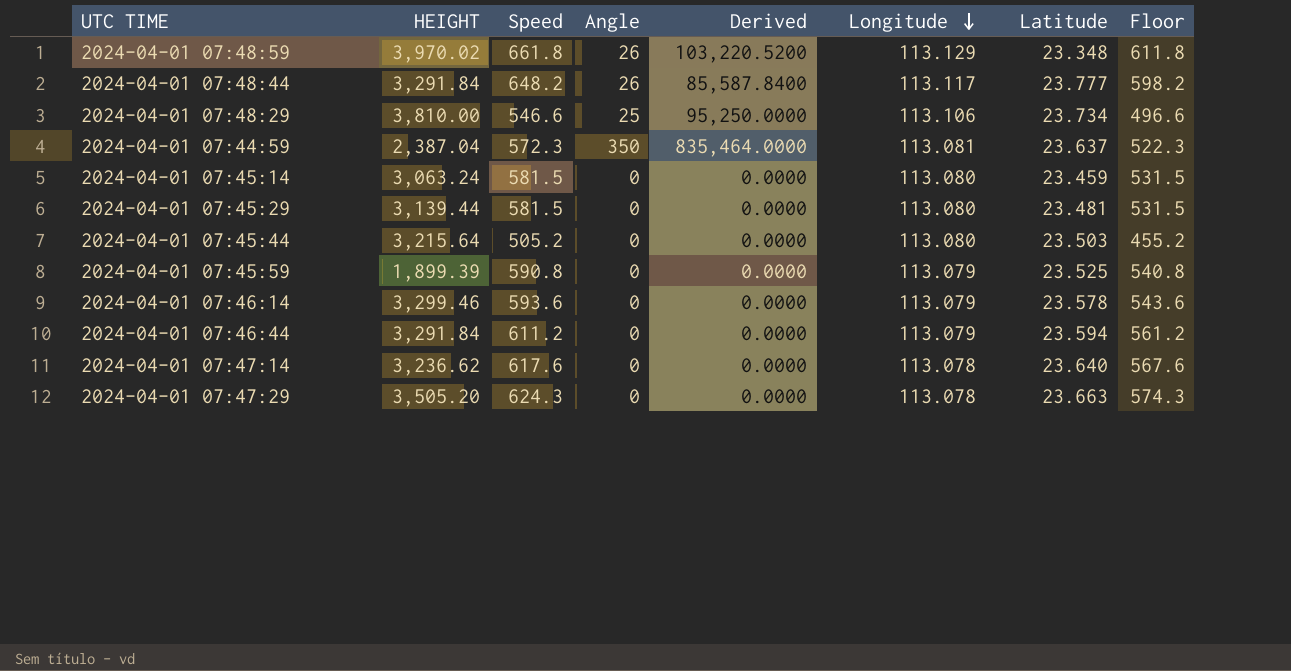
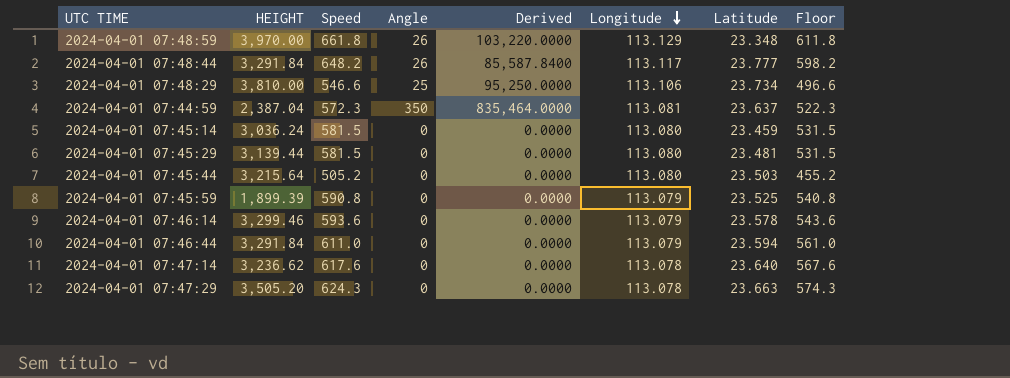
2024-04-01 07:48:59 | HEIGHT: 3,970.02 -> 3,970.00
2024-04-01 07:48:59 | Derived: 103,220.5200 -> 103,220.0000
2024-04-01 07:45:14 | HEIGHT: 3,063.24 -> 3,036.24
2024-04-01 07:46:44 | Speed: 611.2 -> 611.0
2024-04-01 07:46:44 | Floor: 561.2 -> 561.0

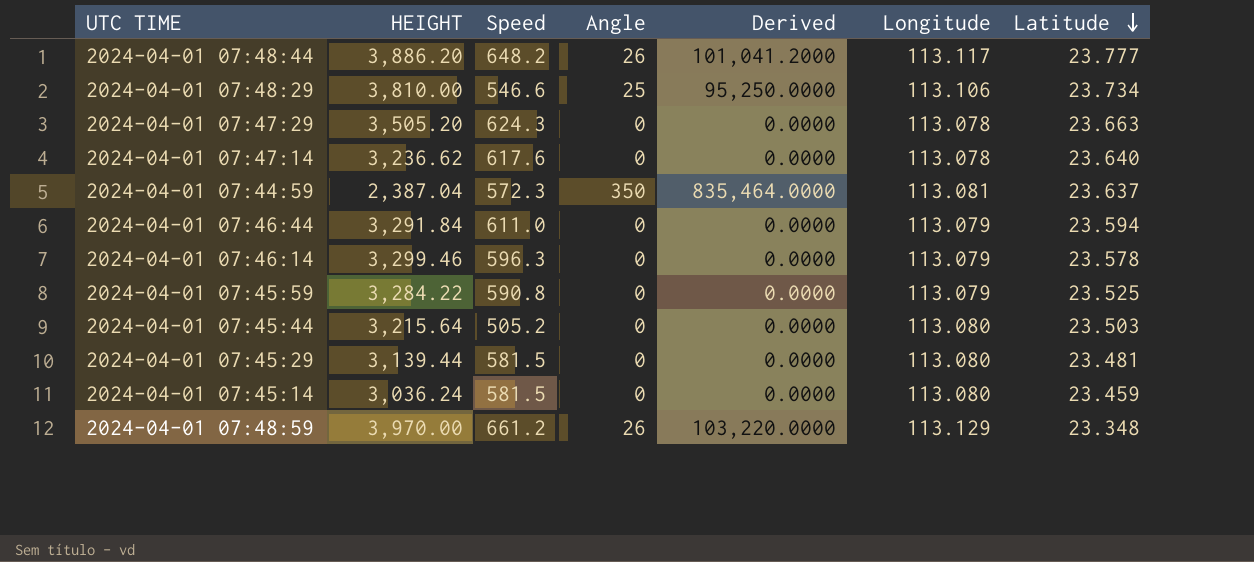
row order: Longitude descending -> Latitude descending
column Floor | formula: [Speed] - 50 -> none
2024-04-01 07:48:44 | HEIGHT: 3,291.84 -> 3,886.20
2024-04-01 07:48:44 | Derived: 85,587.8400 -> 101,041.2000
2024-04-01 07:46:14 | Speed: 593.6 -> 596.3
2024-04-01 07:45:59 | HEIGHT: 1,899.39 -> 3,284.22
2024-04-01 07:48:59 | Speed: 661.8 -> 661.2

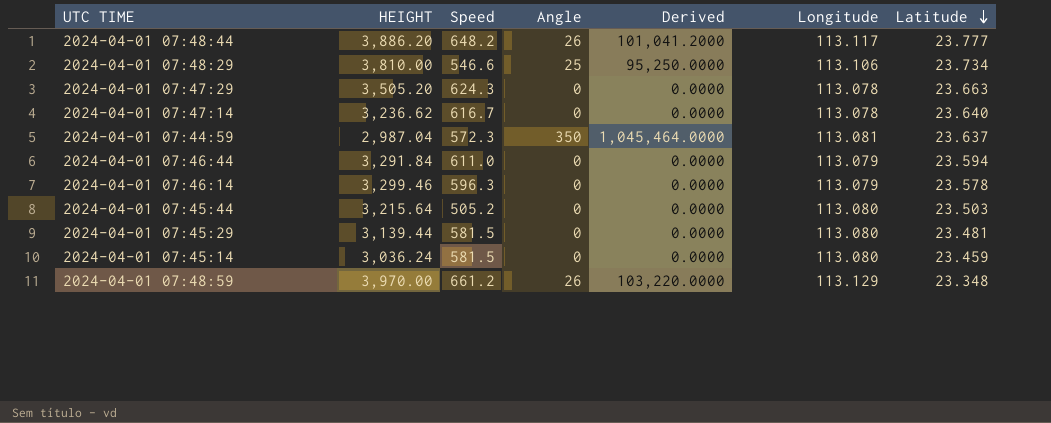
row 2024-04-01 07:45:59: 3,284.22 | 590.8 | 0 | 0.0000 | 113.079 | 23.525 -> none
2024-04-01 07:47:14 | Speed: 617.6 -> 616.7
2024-04-01 07:44:59 | HEIGHT: 2,387.04 -> 2,987.04
2024-04-01 07:44:59 | Derived: 835,464.0000 -> 1,045,464.0000

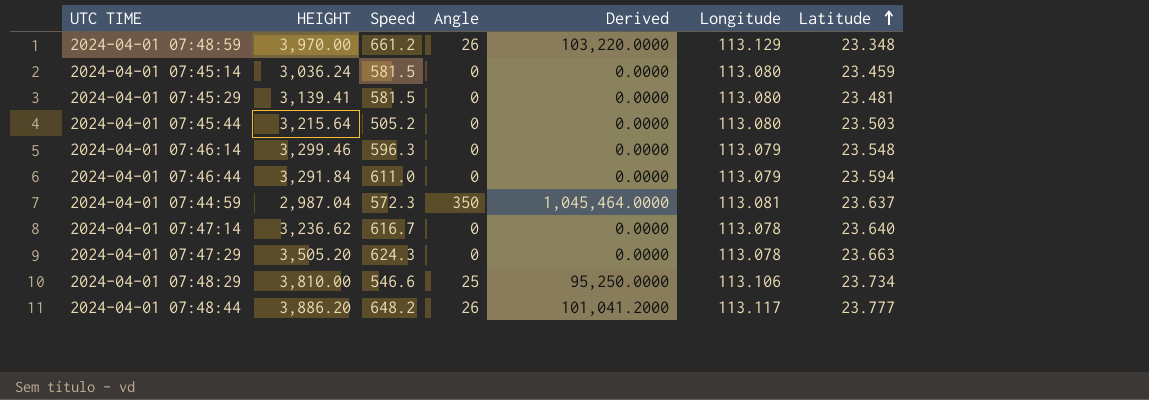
row order: Latitude descending -> Latitude ascending
2024-04-01 07:45:29 | HEIGHT: 3,139.44 -> 3,139.41
2024-04-01 07:46:14 | Latitude: 23.578 -> 23.548

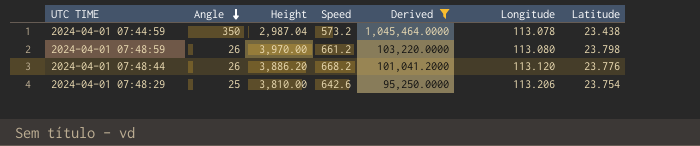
filter: none -> Derived != 0.0000
row order: Latitude ascending -> Angle descending
column Angle | position: 4 -> 2
column name: HEIGHT -> Height
2024-04-01 07:44:59 | Speed: 572.3 -> 573.2
2024-04-01 07:44:59 | Longitude: 113.081 -> 113.078
2024-04-01 07:44:59 | Latitude: 23.637 -> 23.438
2024-04-01 07:48:59 | Longitude: 113.129 -> 113.080
2024-04-01 07:48:59 | Latitude: 23.348 -> 23.798
2024-04-01 07:48:44 | Speed: 648.2 -> 668.2
2024-04-01 07:48:44 | Longitude: 113.117 -> 113.120
2024-04-01 07:48:44 | Latitude: 23.777 -> 23.776
2024-04-01 07:48:29 | Speed: 546.6 -> 642.6
2024-04-01 07:48:29 | Longitude: 113.106 -> 113.206
2024-04-01 07:48:29 | Latitude: 23.734 -> 23.754

